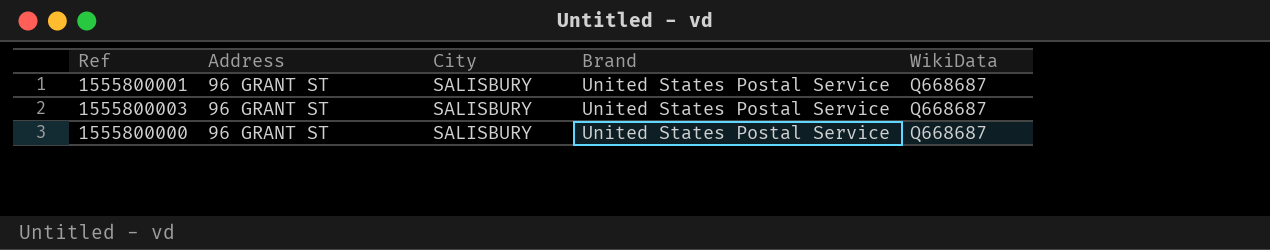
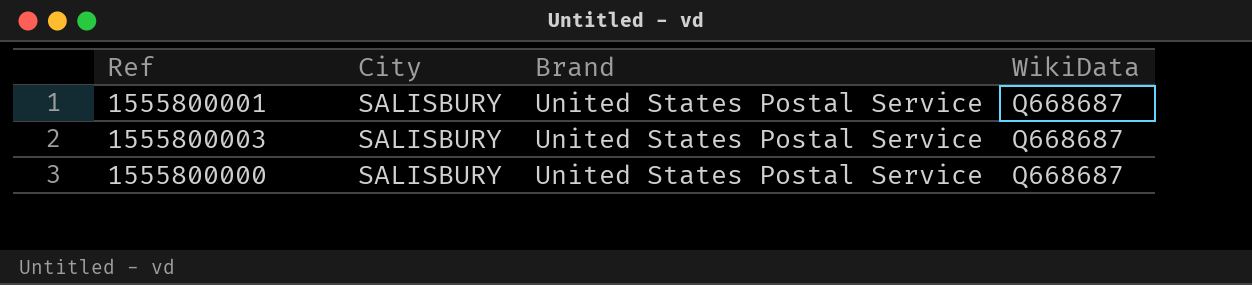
column Address | position: 2 -> none

